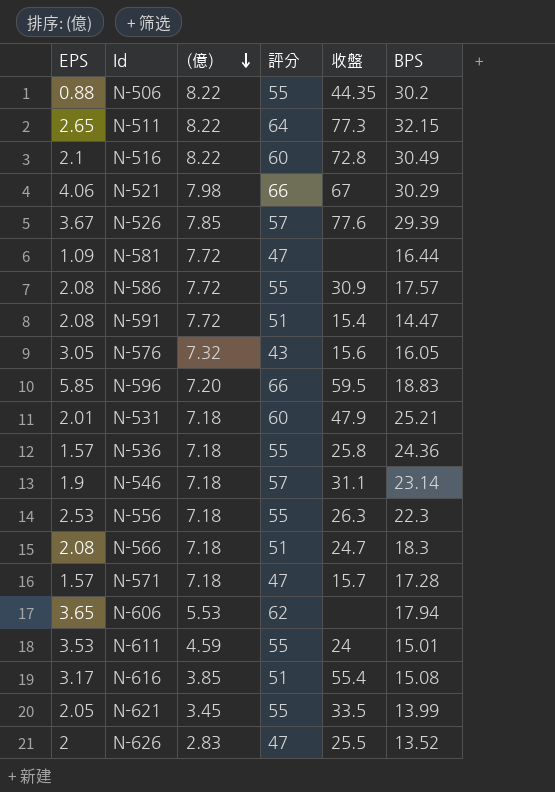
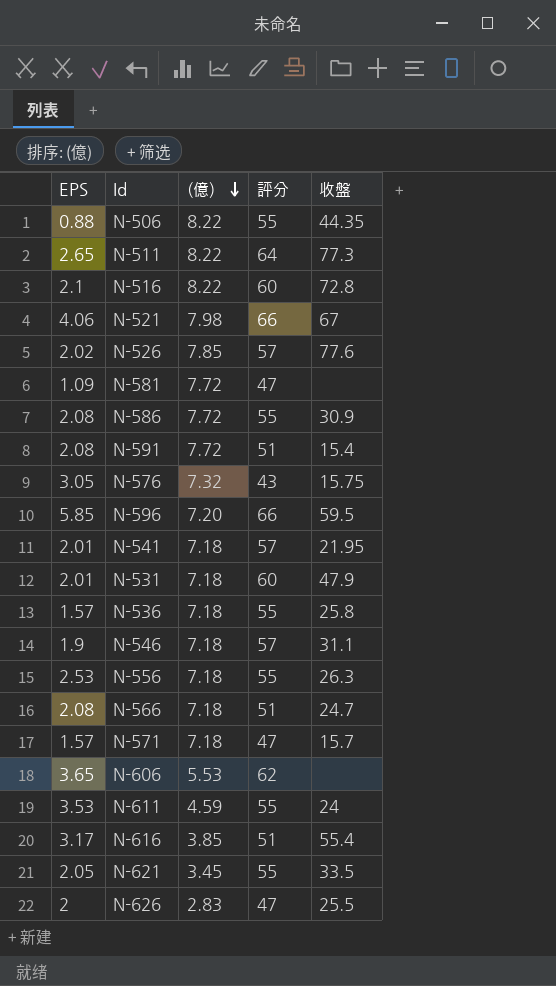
column BPS | position: 6 -> none
N-526 | EPS: 3.67 -> 2.02
N-576 | 收盤: 15.6 -> 15.75
row N-541: none -> 2.01 | 7.18 | 57 | 21.95

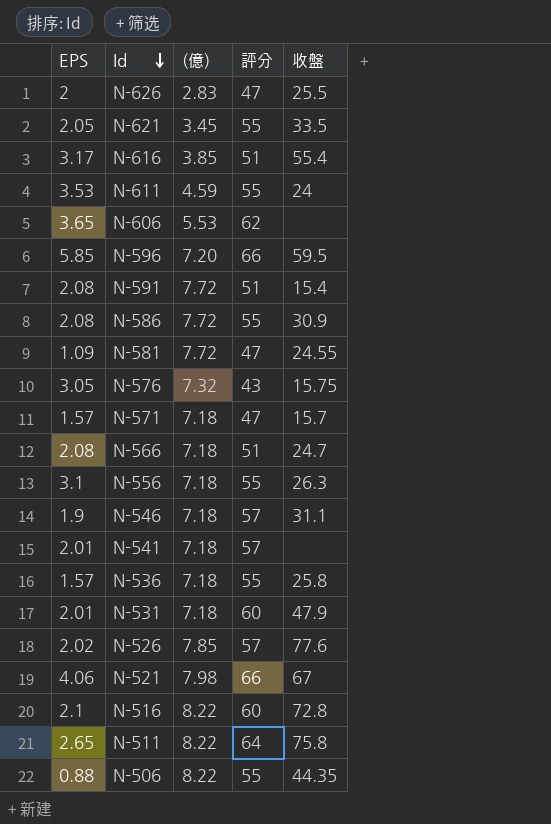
row order: (億) descending -> Id descending
N-581 | 收盤: none -> 24.55
N-556 | EPS: 2.53 -> 3.1
N-541 | 收盤: 21.95 -> none
N-511 | 收盤: 77.3 -> 75.8

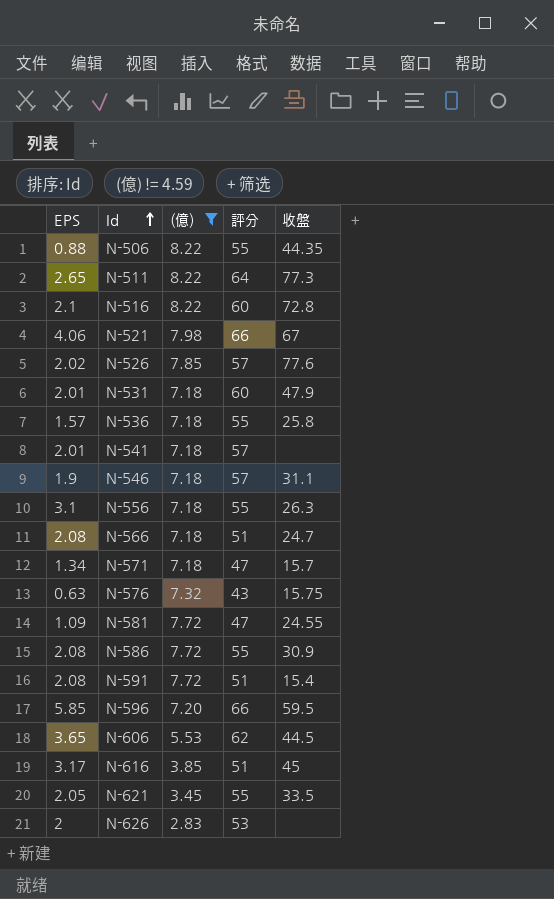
filter: none -> (億) != 4.59
row order: Id descending -> Id ascending
N-511 | 收盤: 75.8 -> 77.3
N-571 | EPS: 1.57 -> 1.34
N-576 | EPS: 3.05 -> 0.63
N-606 | 收盤: none -> 44.5
N-616 | 收盤: 55.4 -> 45
N-626 | 評分: 47 -> 53
N-626 | 收盤: 25.5 -> none

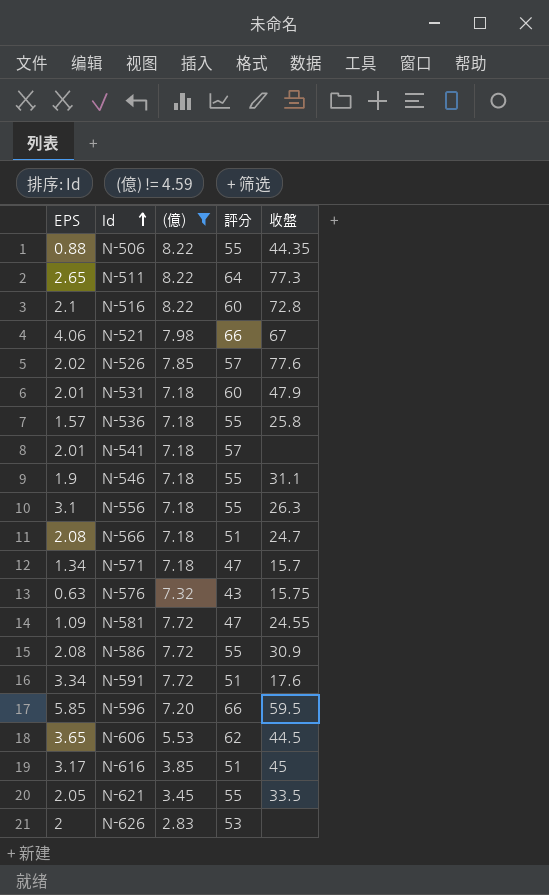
N-546 | 評分: 57 -> 55
N-591 | EPS: 2.08 -> 3.34
N-591 | 收盤: 15.4 -> 17.6

